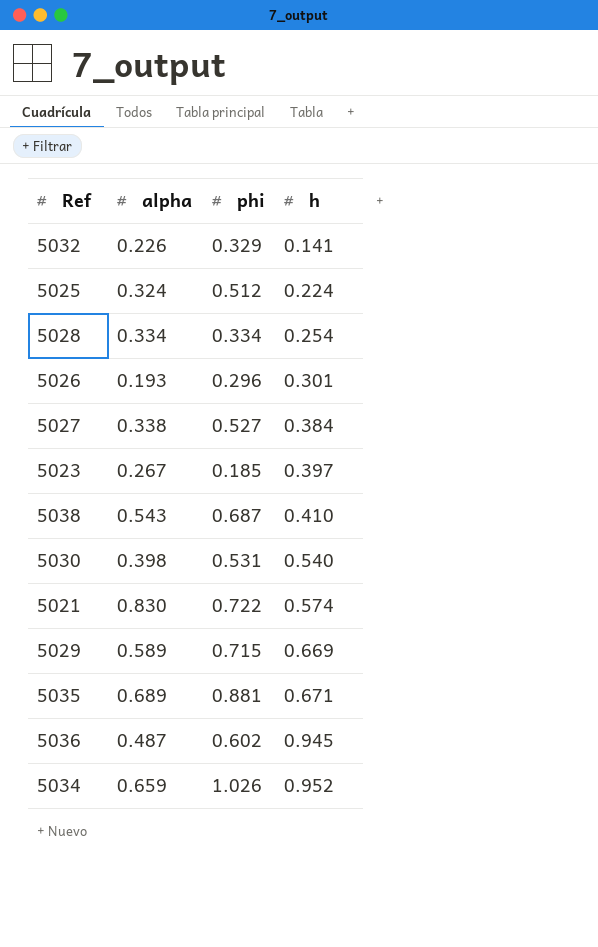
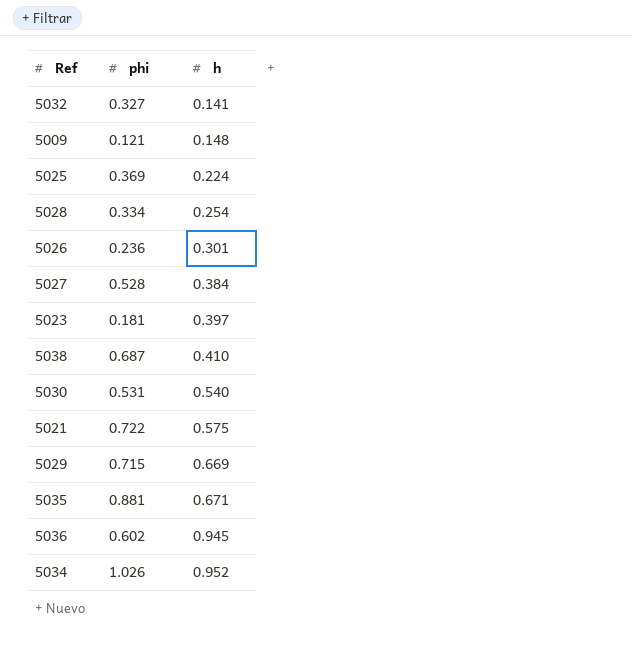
column alpha | position: 2 -> none
5032 | phi: 0.329 -> 0.327
row 5009: none -> 0.121 | 0.148
5025 | phi: 0.512 -> 0.369
5026 | phi: 0.296 -> 0.236
5027 | phi: 0.527 -> 0.528
5023 | phi: 0.185 -> 0.181
5021 | h: 0.574 -> 0.575

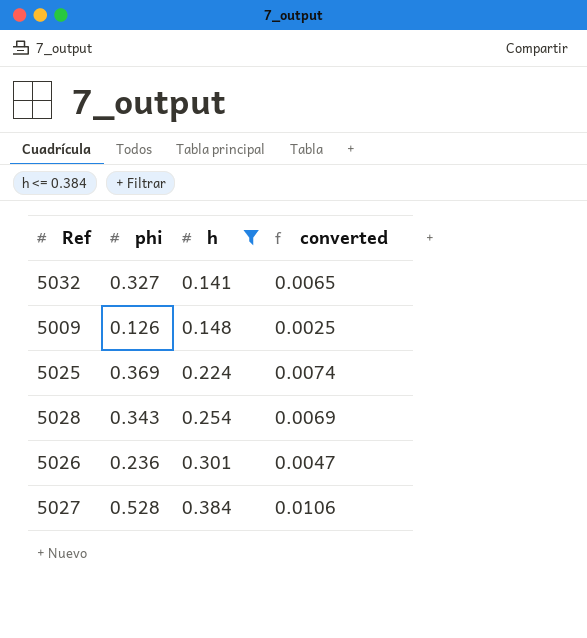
filter: none -> h <= 0.384
column converted | formula: none -> [phi] * 0.02
5009 | phi: 0.121 -> 0.126
5028 | phi: 0.334 -> 0.343

